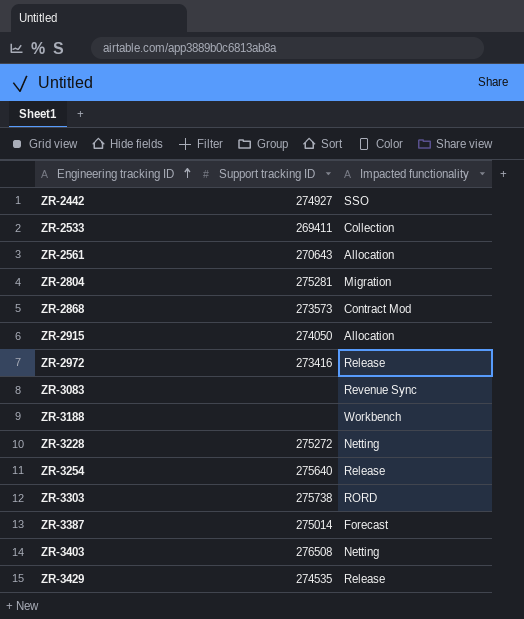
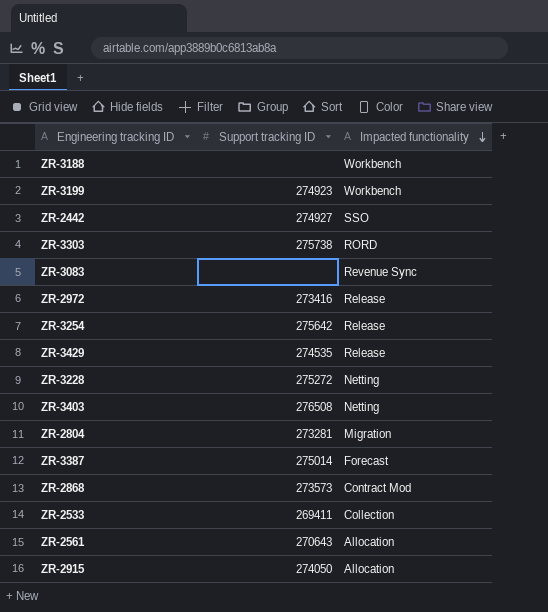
row order: Engineering tracking ID ascending -> Impacted functionality descending
row ZR-3199: none -> 274923 | Workbench
ZR-3254 | Support tracking ID: 275640 -> 275642
ZR-2804 | Support tracking ID: 275281 -> 273281

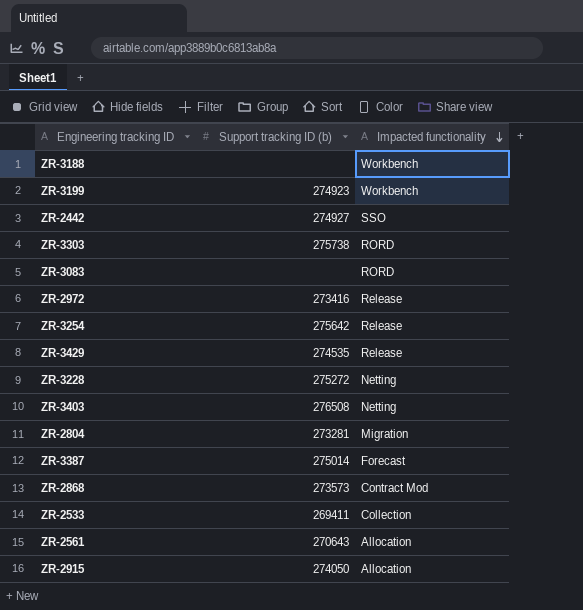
column name: Support tracking ID -> Support tracking ID (b)
ZR-3083 | Impacted functionality: Revenue Sync -> RORD

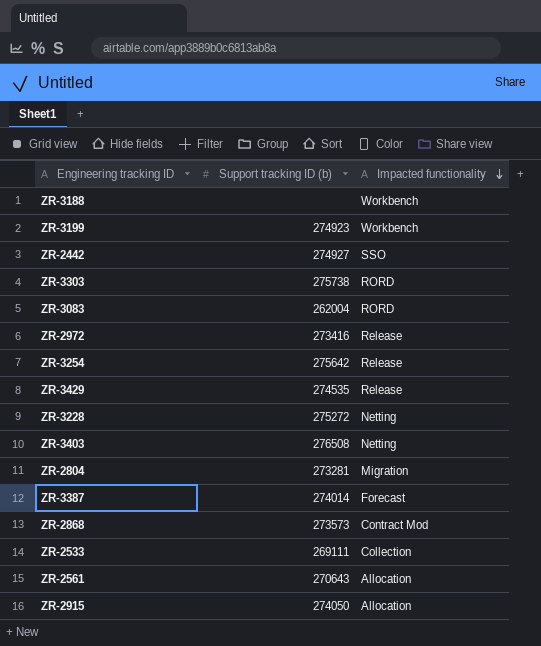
ZR-3083 | Support tracking ID (b): none -> 262004
ZR-3387 | Support tracking ID (b): 275014 -> 274014
ZR-2533 | Support tracking ID (b): 269411 -> 269111

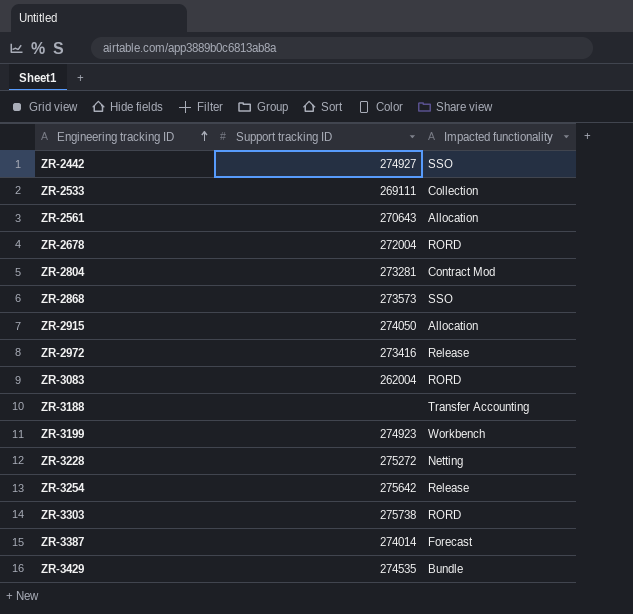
row order: Impacted functionality descending -> Engineering tracking ID ascending
column name: Support tracking ID (b) -> Support tracking ID
row ZR-3403: 276508 | Netting -> none
row ZR-2678: none -> 272004 | RORD
ZR-2804 | Impacted functionality: Migration -> Contract Mod
ZR-2868 | Impacted functionality: Contract Mod -> SSO
ZR-3188 | Impacted functionality: Workbench -> Transfer Accounting
ZR-3429 | Impacted functionality: Release -> Bundle

